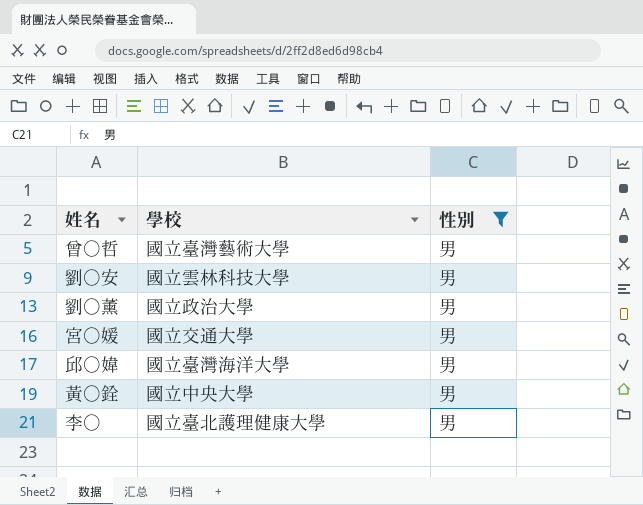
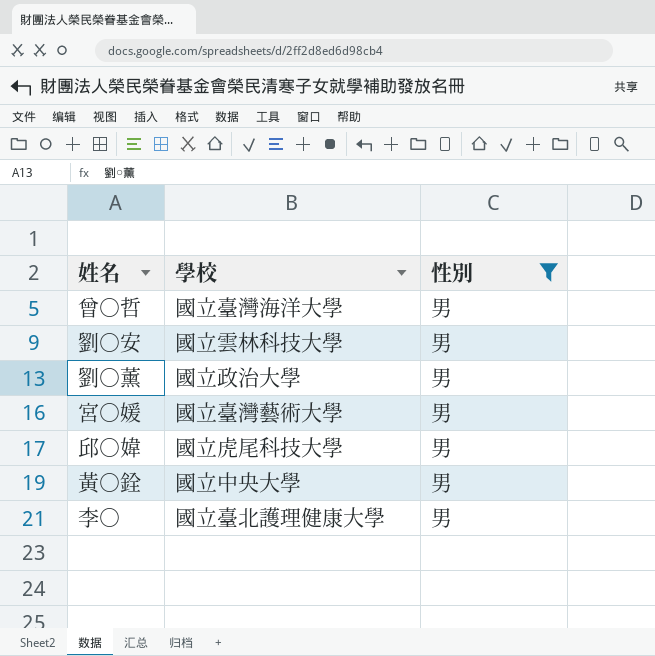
曾○哲 | 學校: 國立臺灣藝術大學 -> 國立臺灣海洋大學
宮○媛 | 學校: 國立交通大學 -> 國立臺灣藝術大學
邱○媁 | 學校: 國立臺灣海洋大學 -> 國立虎尾科技大學

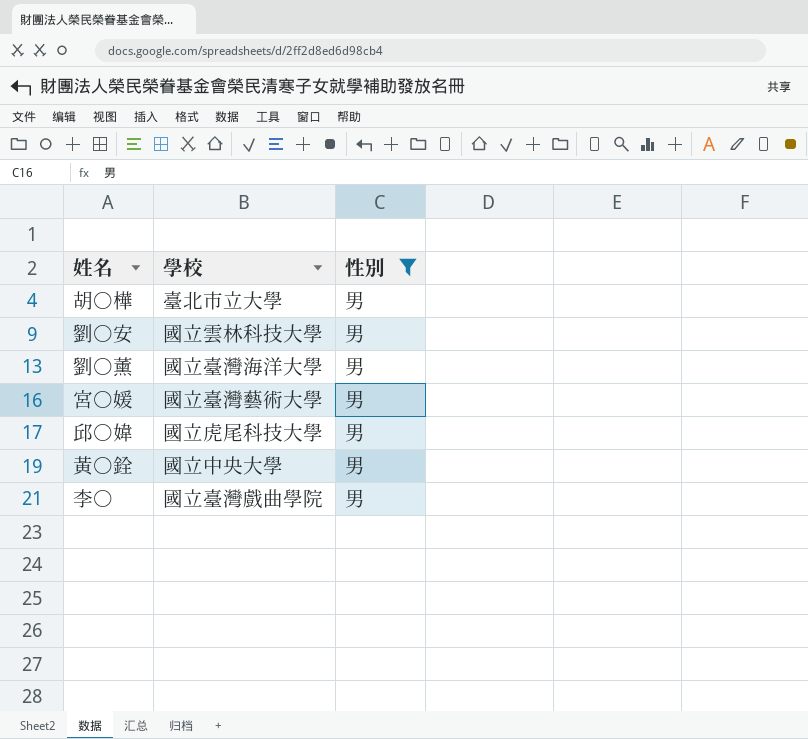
row 曾○哲: 國立臺灣海洋大學 | 男 -> none
row 胡○樺: none -> 臺北市立大學 | 男
劉○薰 | 學校: 國立政治大學 -> 國立臺灣海洋大學
李○ | 學校: 國立臺北護理健康大學 -> 國立臺灣戲曲學院

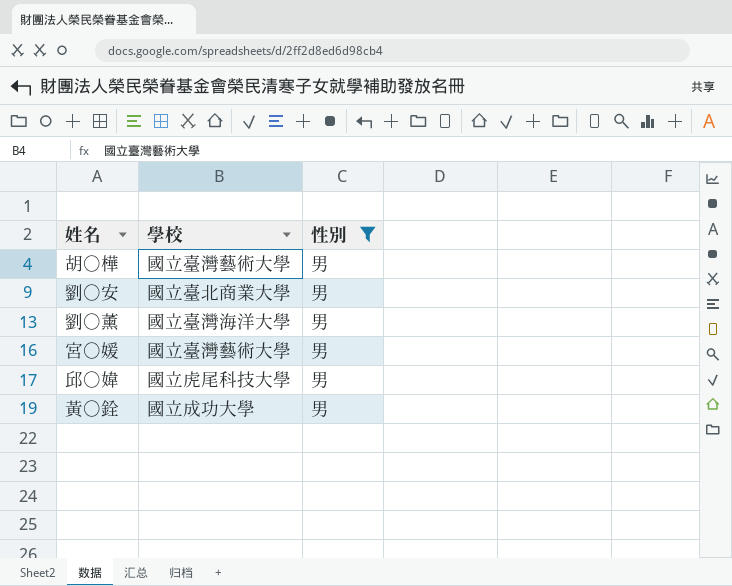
row 李○: 國立臺灣戲曲學院 | 男 -> none
胡○樺 | 學校: 臺北市立大學 -> 國立臺灣藝術大學
劉○安 | 學校: 國立雲林科技大學 -> 國立臺北商業大學
黃○銓 | 學校: 國立中央大學 -> 國立成功大學

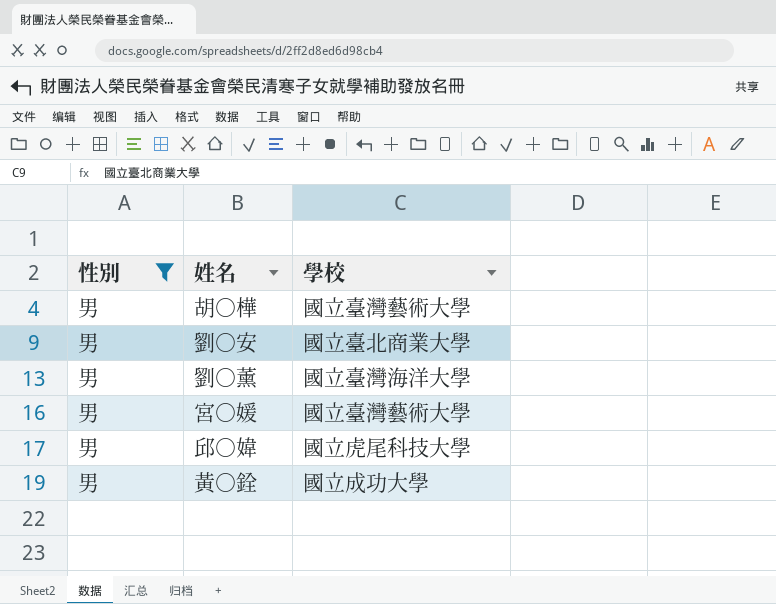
column 性別 | position: 3 -> 1

